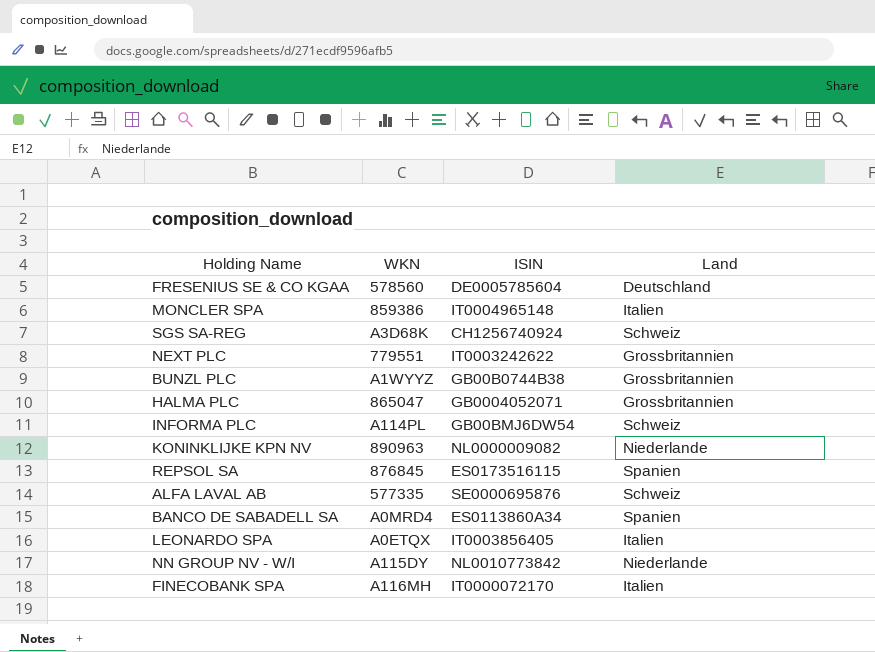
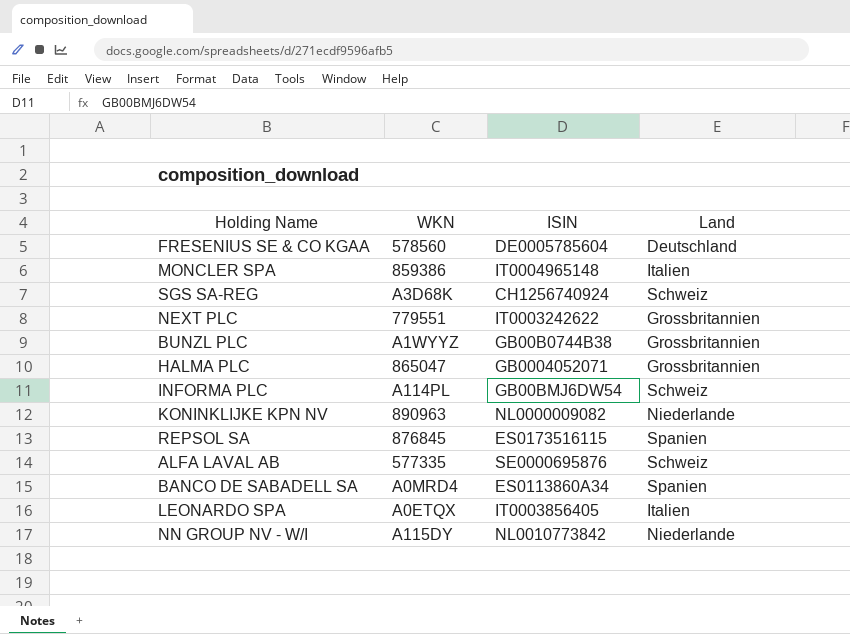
row FINECOBANK SPA: A116MH | IT0000072170 | Italien -> none

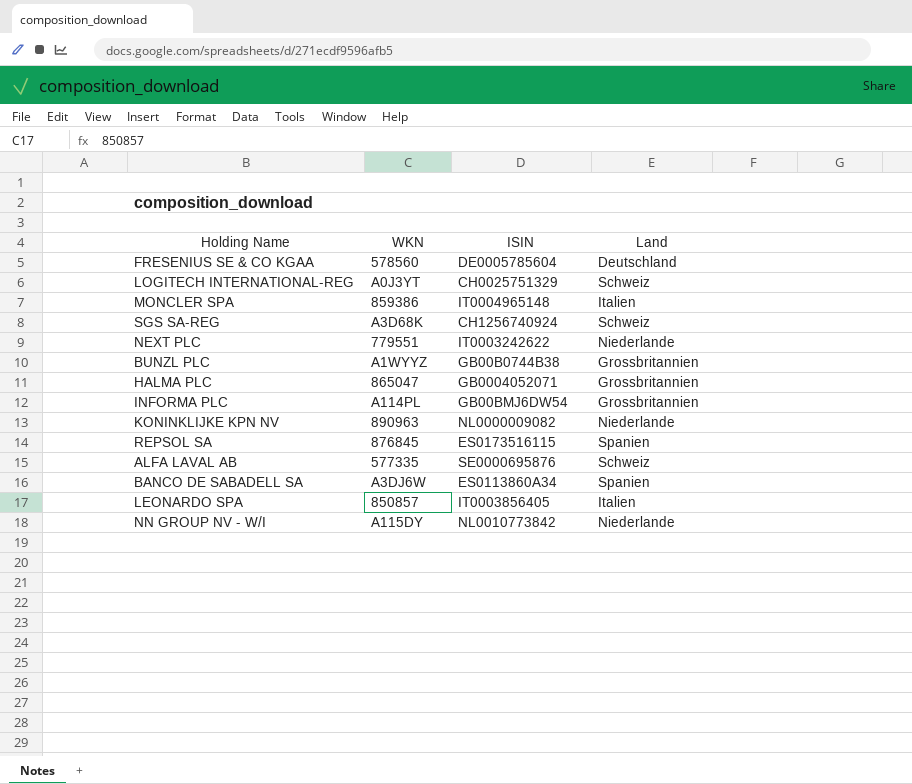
row LOGITECH INTERNATIONAL-REG: none -> A0J3YT | CH0025751329 | Schweiz
NEXT PLC | Land: Grossbritannien -> Niederlande
INFORMA PLC | Land: Schweiz -> Grossbritannien
BANCO DE SABADELL SA | WKN: A0MRD4 -> A3DJ6W
LEONARDO SPA | WKN: A0ETQX -> 850857

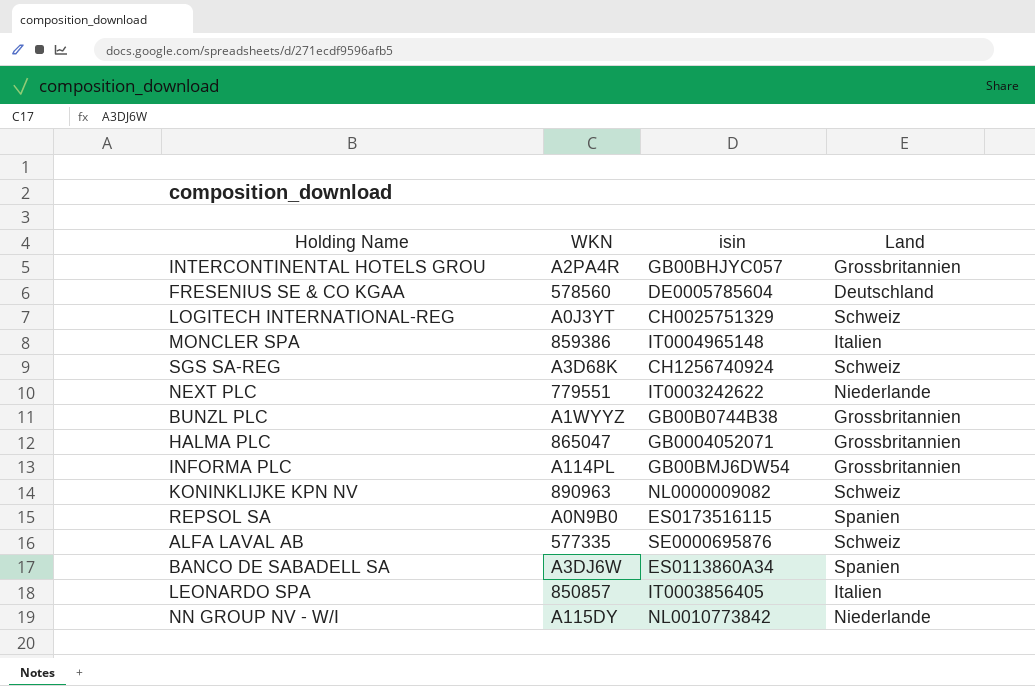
column name: ISIN -> isin
row INTERCONTINENTAL HOTELS GROU: none -> A2PA4R | GB00BHJYC057 | Grossbritannien
KONINKLIJKE KPN NV | Land: Niederlande -> Schweiz
REPSOL SA | WKN: 876845 -> A0N9B0

